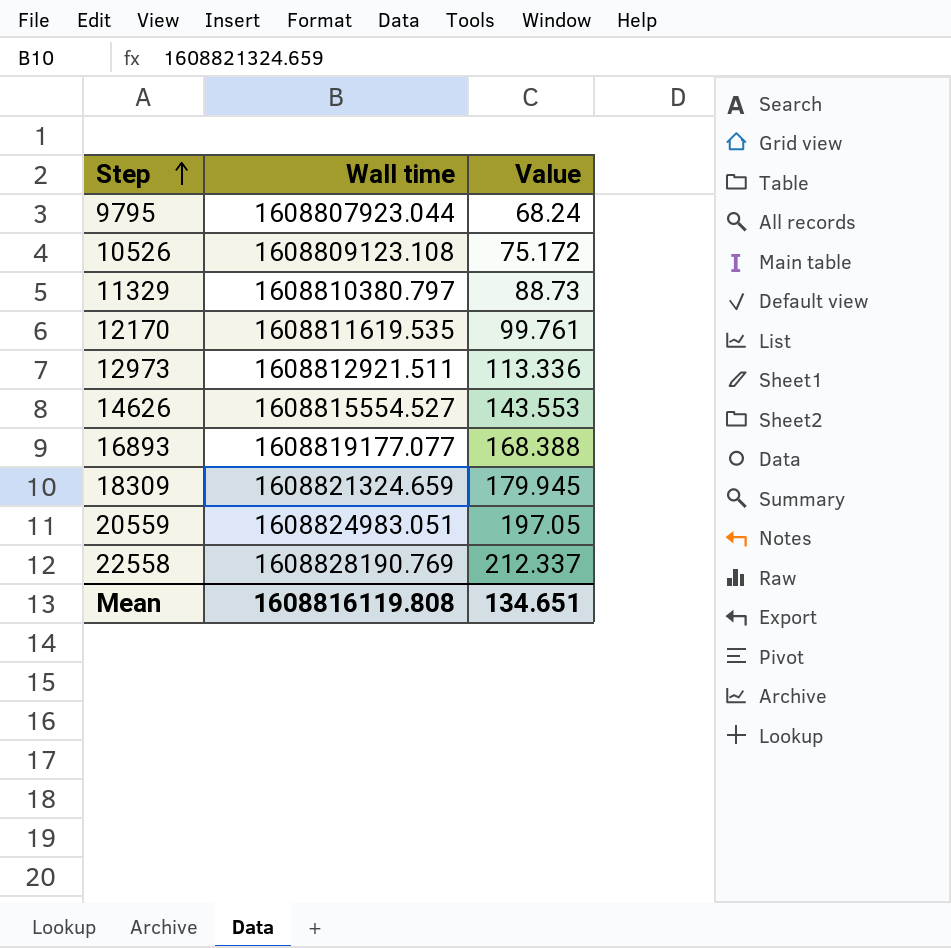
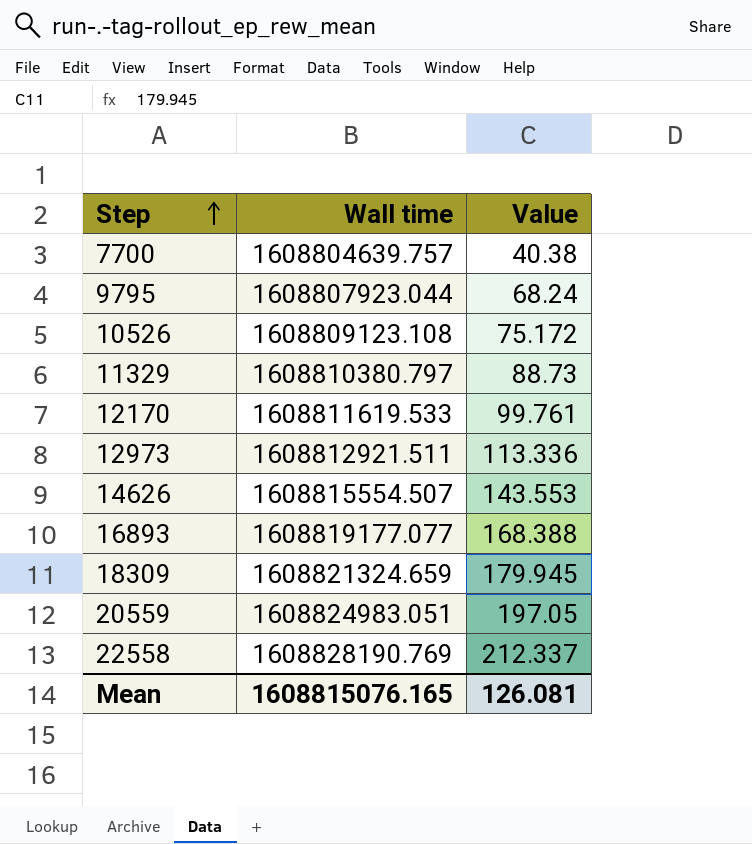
row 7700: none -> 1608804639.757 | 40.38
12170 | Wall time: 1608811619.535 -> 1608811619.533
14626 | Wall time: 1608815554.527 -> 1608815554.507
Mean | Wall time: 1608816119.808 -> 1608815076.165
Mean | Value: 134.651 -> 126.081

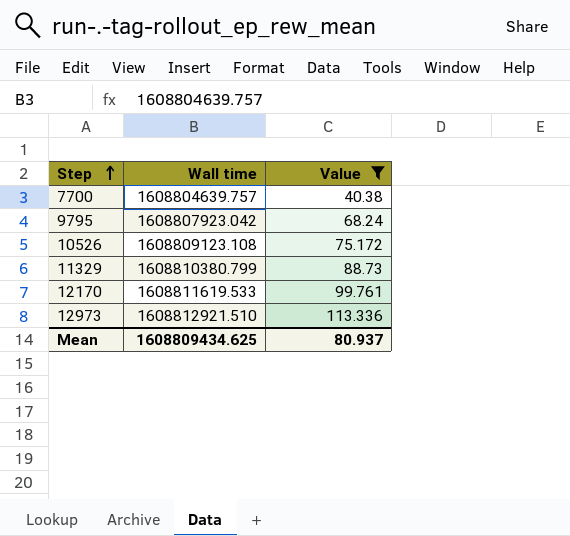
filter: none -> Value <= 113.336
9795 | Wall time: 1608807923.044 -> 1608807923.042
11329 | Wall time: 1608810380.797 -> 1608810380.799
12973 | Wall time: 1608812921.511 -> 1608812921.510
Mean | Wall time: 1608815076.165 -> 1608809434.625
Mean | Value: 126.081 -> 80.937

